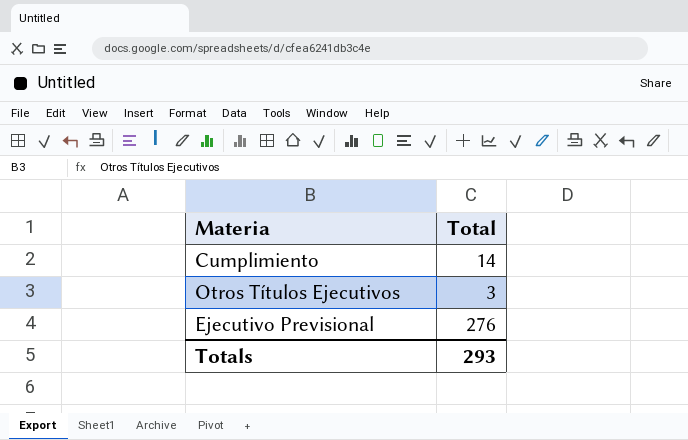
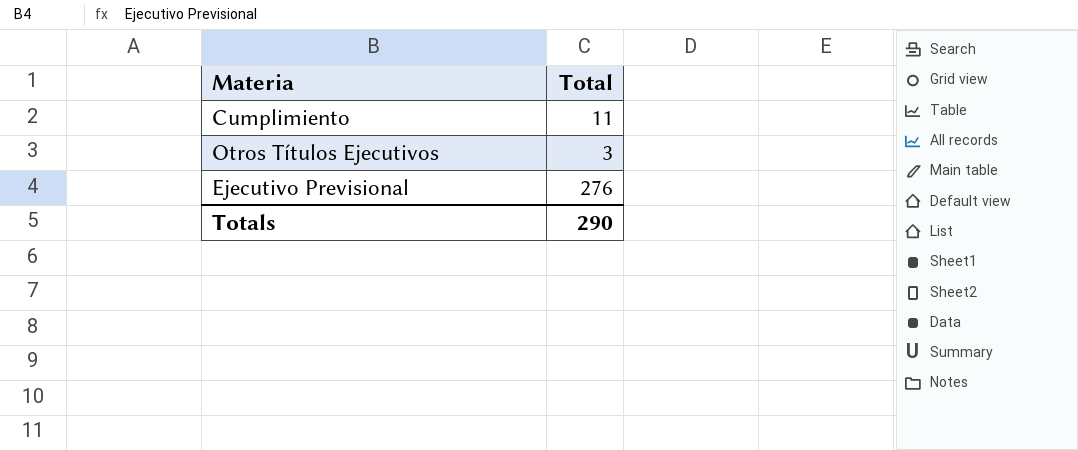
Cumplimiento | Total: 14 -> 11
Totals | Total: 293 -> 290

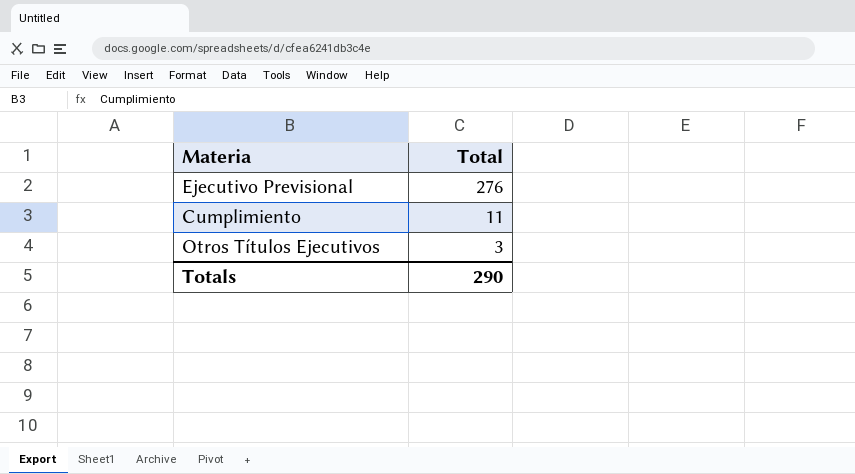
row order: none -> Total descending

